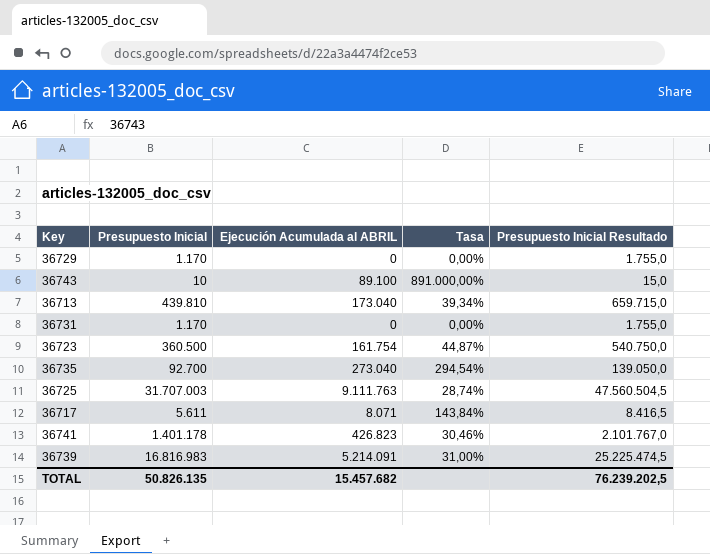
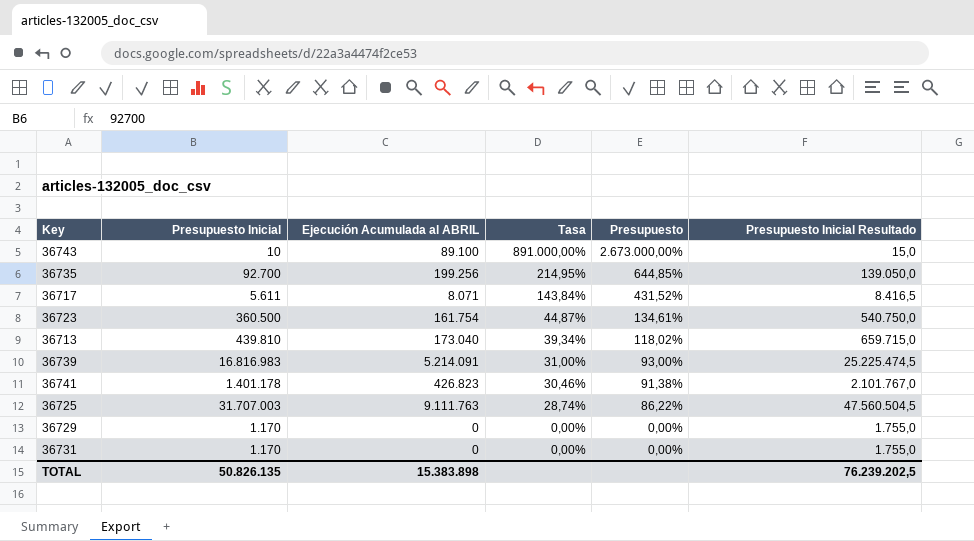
row order: none -> Tasa descending
column Presupuesto | formula: none -> [Tasa] * 3
36735 | Ejecución Acumulada al ABRIL: 273.040 -> 199.256
36735 | Tasa: 294,54% -> 214,95%
TOTAL | Ejecución Acumulada al ABRIL: 15.457.682 -> 15.383.898

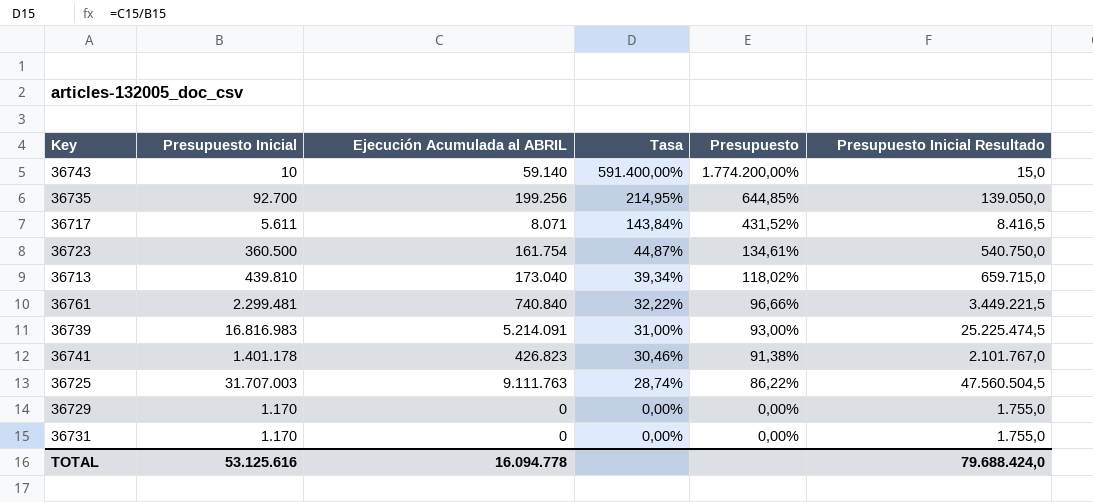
36743 | Ejecución Acumulada al ABRIL: 89.100 -> 59.140
36743 | Tasa: 891.000,00% -> 591.400,00%
36743 | Presupuesto: 2.673.000,00% -> 1.774.200,00%
row 36761: none -> 2.299.481 | 740.840 | 32,22% | 96,66% | 3.449.221,5
TOTAL | Presupuesto Inicial: 50.826.135 -> 53.125.616
TOTAL | Ejecución Acumulada al ABRIL: 15.383.898 -> 16.094.778
TOTAL | Presupuesto Inicial Resultado: 76.239.202,5 -> 79.688.424,0

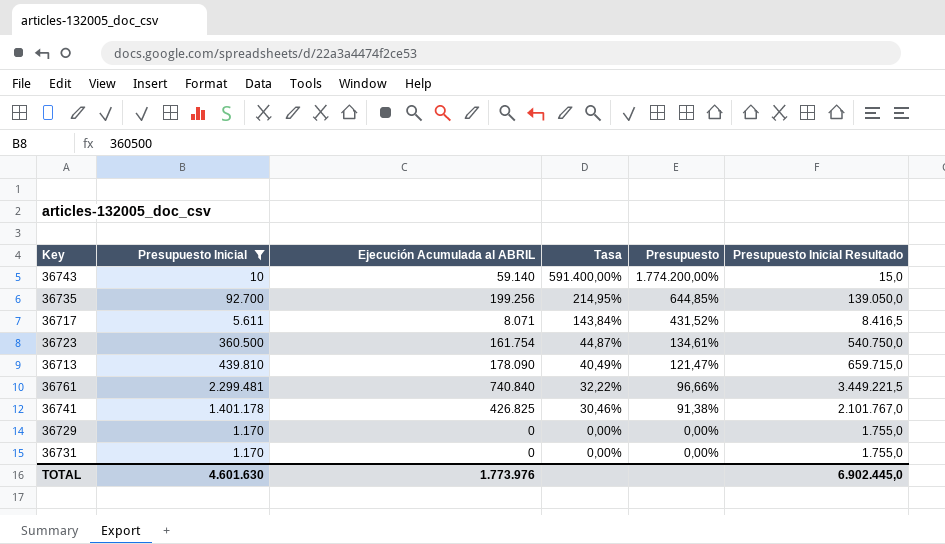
filter: none -> Presupuesto Inicial <= 2.299.481
36713 | Ejecución Acumulada al ABRIL: 173.040 -> 178.090
36713 | Tasa: 39,34% -> 40,49%
36713 | Presupuesto: 118,02% -> 121,47%
36741 | Ejecución Acumulada al ABRIL: 426.823 -> 426.825
TOTAL | Presupuesto Inicial: 53.125.616 -> 4.601.630
TOTAL | Ejecución Acumulada al ABRIL: 16.094.778 -> 1.773.976
TOTAL | Presupuesto Inicial Resultado: 79.688.424,0 -> 6.902.445,0

